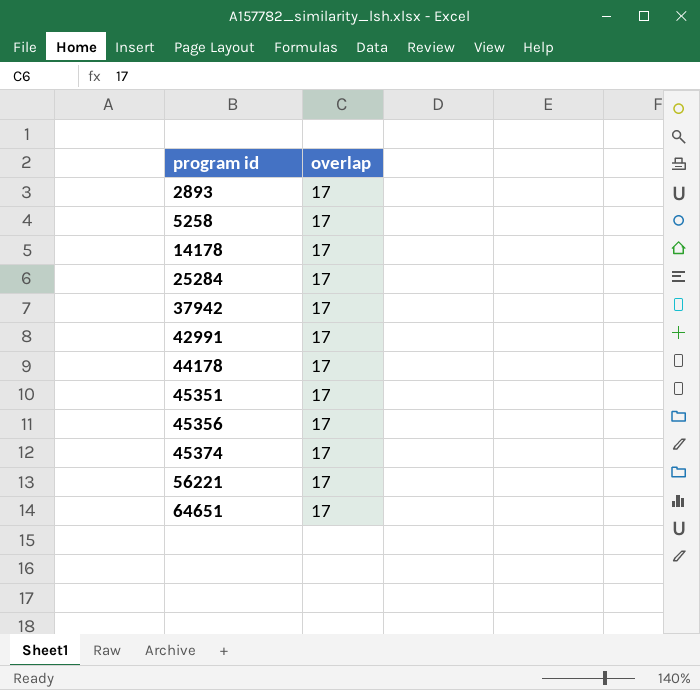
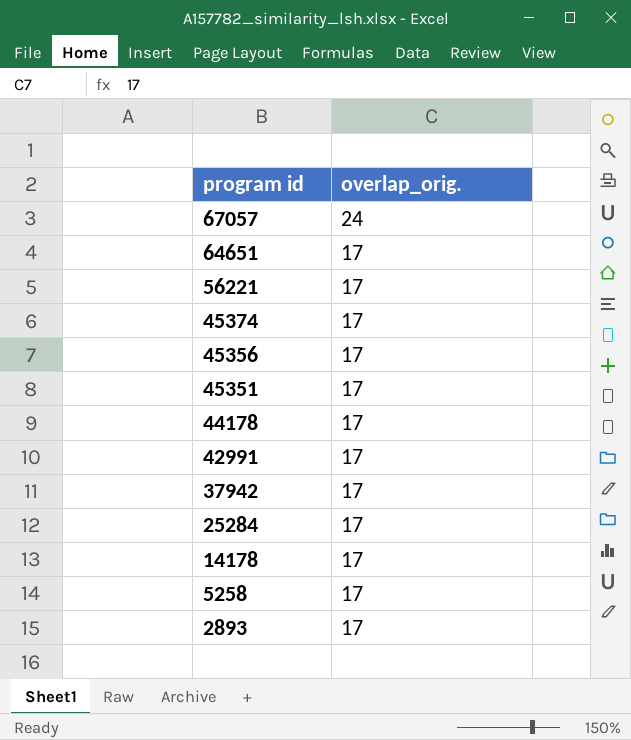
row order: program id ascending -> program id descending
column name: overlap -> overlap_orig.
row 67057: none -> 24

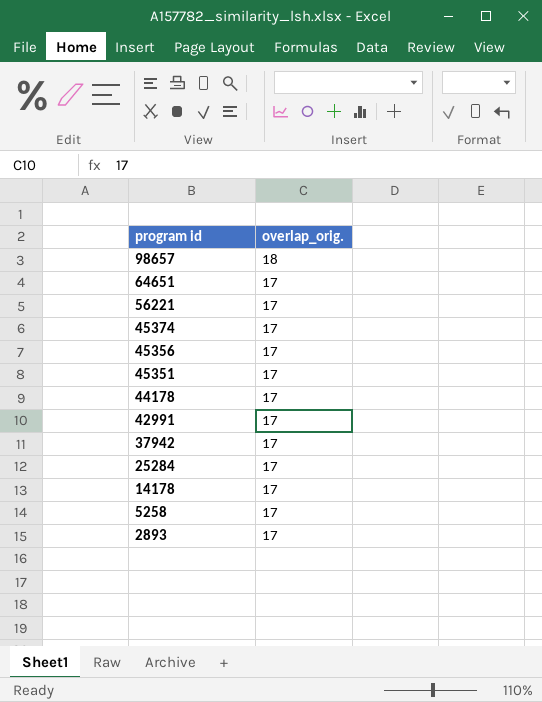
row 67057: 24 -> none
row 98657: none -> 18

